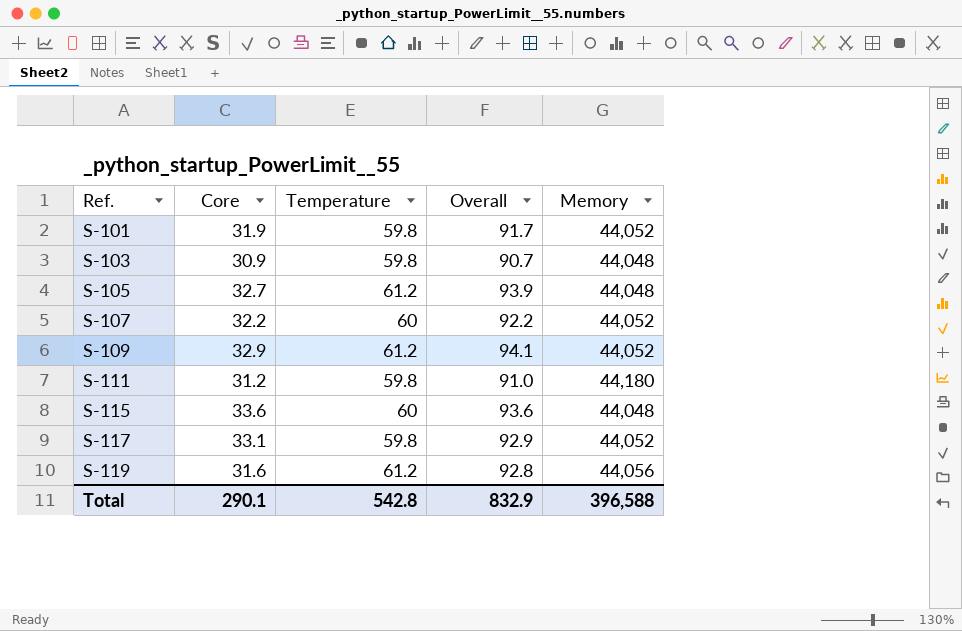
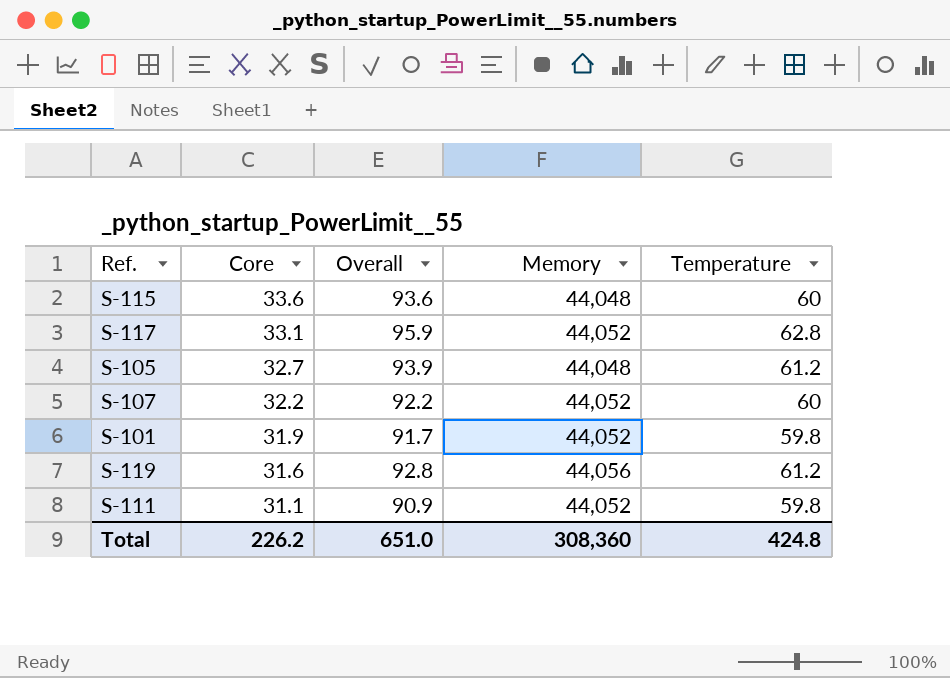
row order: Ref. ascending -> Core descending
column Temperature | position: 3 -> 5
row S-103: 30.9 | 59.8 | 90.7 | 44,048 -> none
row S-109: 32.9 | 61.2 | 94.1 | 44,052 -> none
S-117 | Overall: 92.9 -> 95.9
S-117 | Temperature: 59.8 -> 62.8
S-111 | Core: 31.2 -> 31.1
S-111 | Overall: 91.0 -> 90.9
S-111 | Memory: 44,180 -> 44,052
Total | Core: 290.1 -> 226.2
Total | Overall: 832.9 -> 651.0
Total | Memory: 396,588 -> 308,360
Total | Temperature: 542.8 -> 424.8

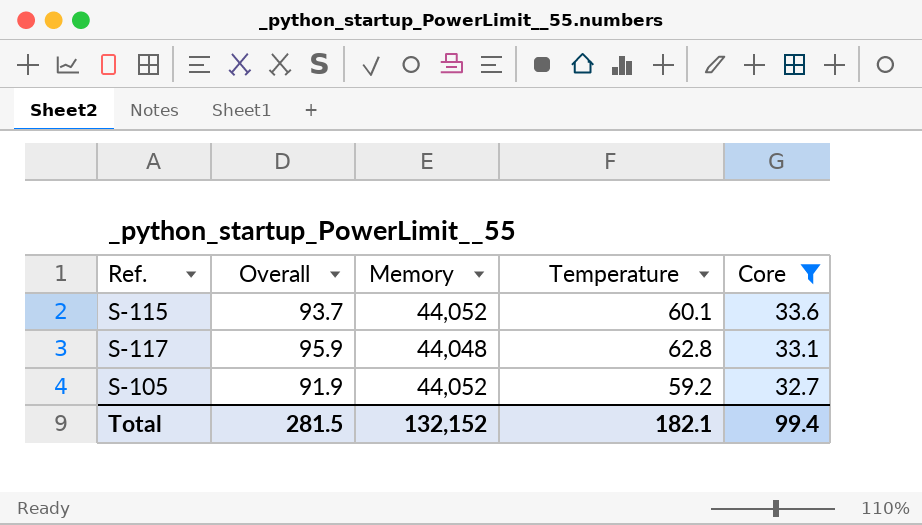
filter: none -> Core >= 32.7
column Core | position: 2 -> 5
S-115 | Overall: 93.6 -> 93.7
S-115 | Memory: 44,048 -> 44,052
S-115 | Temperature: 60 -> 60.1
S-117 | Memory: 44,052 -> 44,048
S-105 | Overall: 93.9 -> 91.9
S-105 | Memory: 44,048 -> 44,052
S-105 | Temperature: 61.2 -> 59.2
Total | Overall: 651.0 -> 281.5
Total | Memory: 308,360 -> 132,152
Total | Temperature: 424.8 -> 182.1
Total | Core: 226.2 -> 99.4

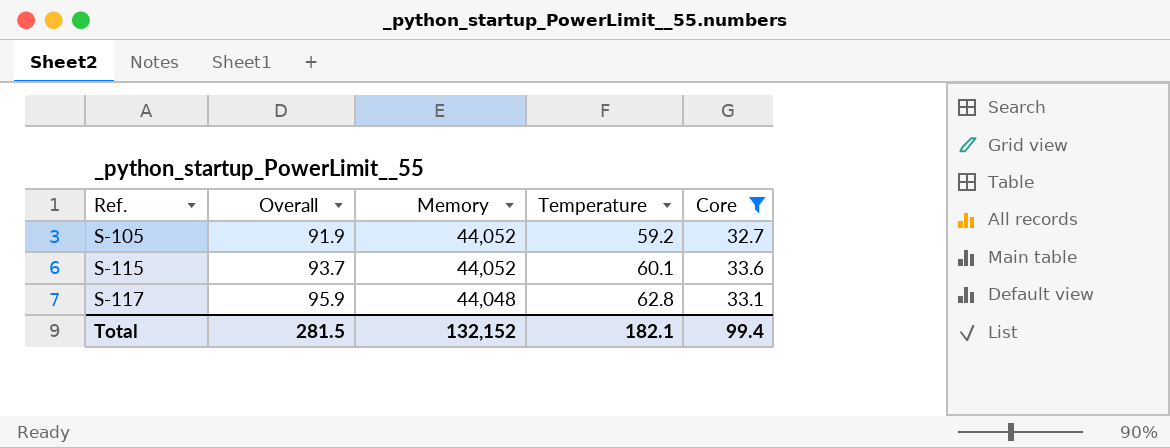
row order: Core descending -> Ref. ascending

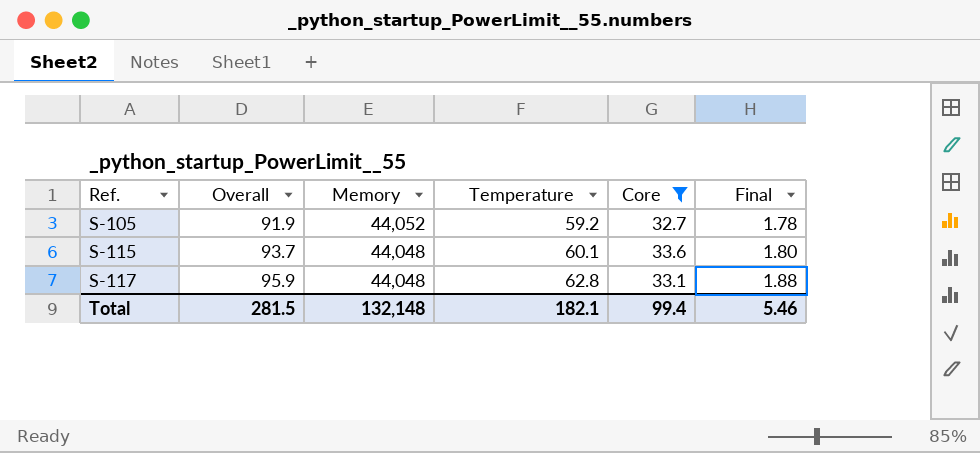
column Final | formula: none -> [Temperature] * 0.03
S-115 | Memory: 44,052 -> 44,048
Total | Memory: 132,152 -> 132,148

